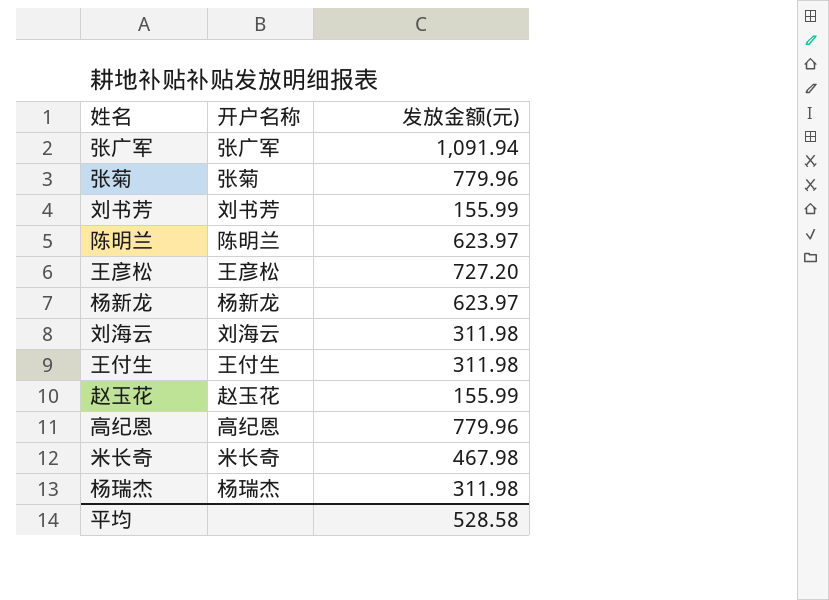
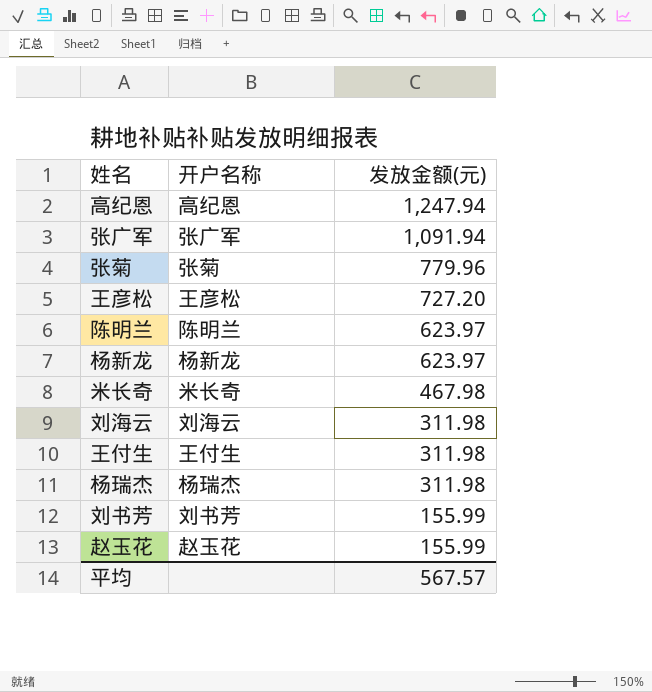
row order: none -> 发放金额(元) descending
高纪恩 | 发放金额(元): 779.96 -> 1,247.94
平均 | 发放金额(元): 528.58 -> 567.57

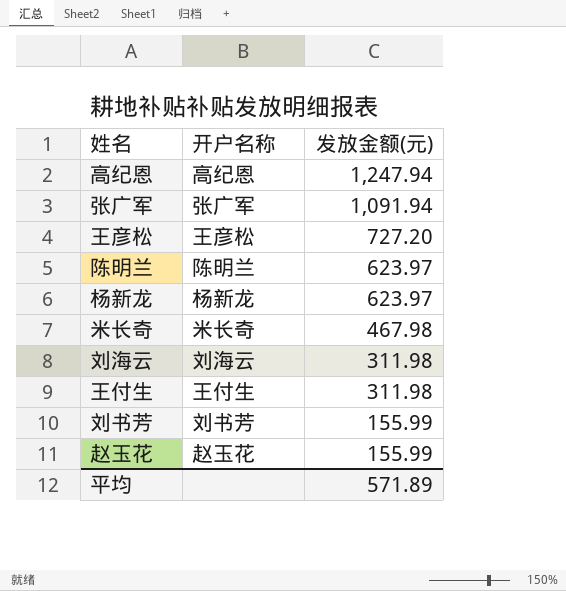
row 张菊: 张菊 | 779.96 -> none
row 杨瑞杰: 杨瑞杰 | 311.98 -> none
平均 | 发放金额(元): 567.57 -> 571.89

